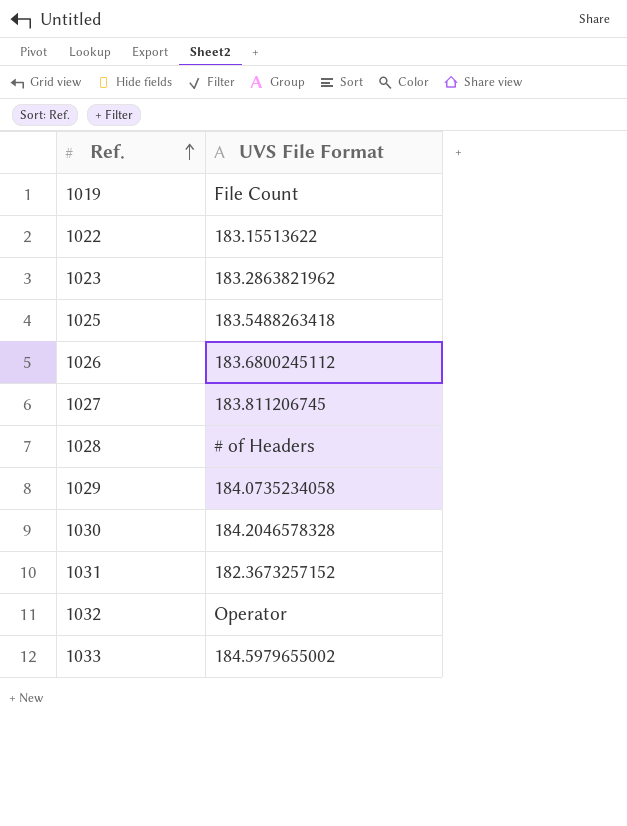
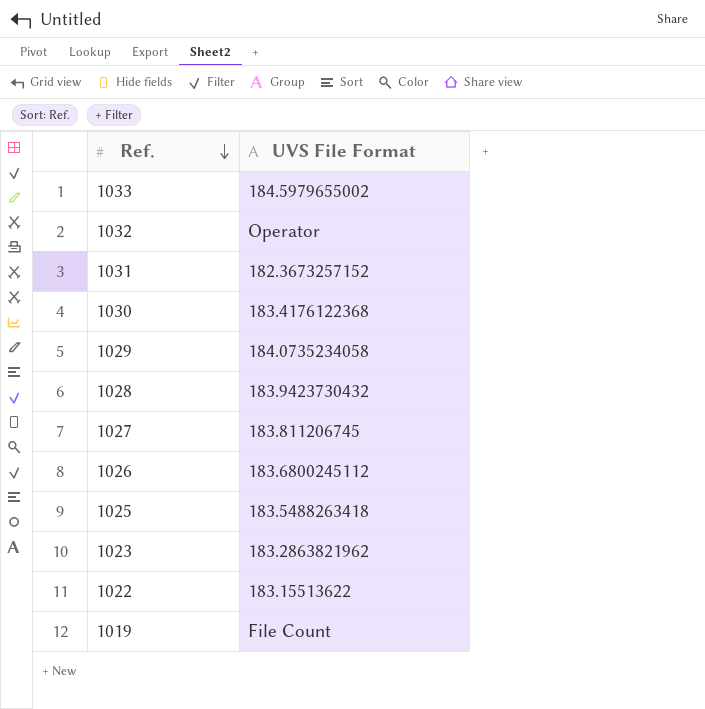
row order: Ref. ascending -> Ref. descending
1030 | UVS File Format: 184.2046578328 -> 183.4176122368
1028 | UVS File Format: # of Headers -> 183.9423730432

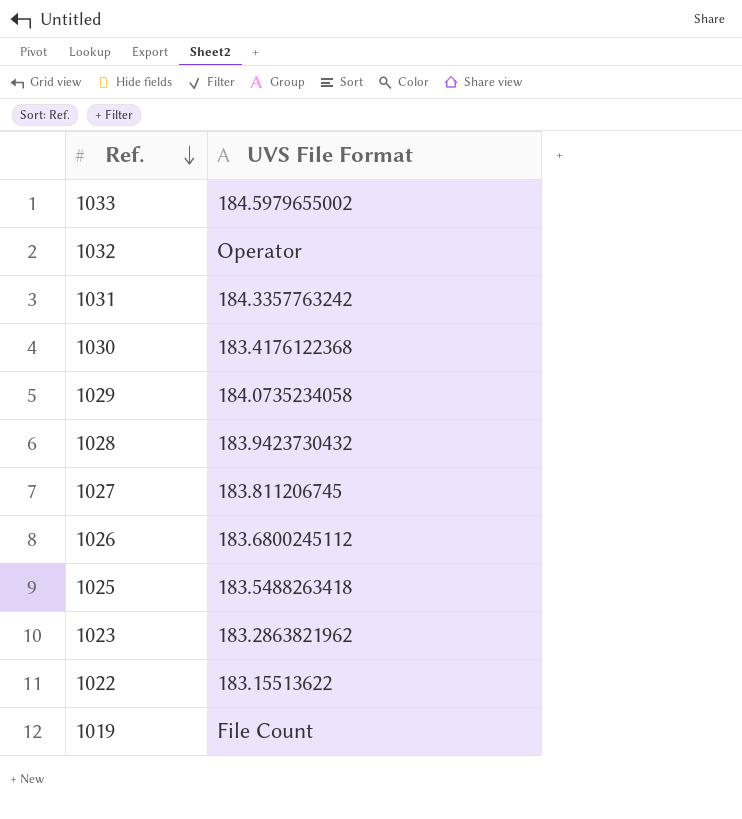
1031 | UVS File Format: 182.3673257152 -> 184.3357763242

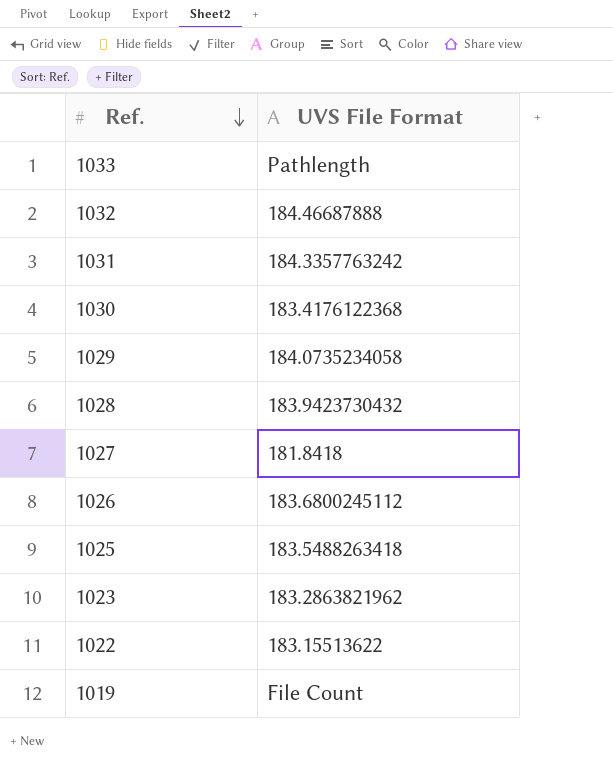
1033 | UVS File Format: 184.5979655002 -> Pathlength
1032 | UVS File Format: Operator -> 184.46687888
1027 | UVS File Format: 183.811206745 -> 181.8418

